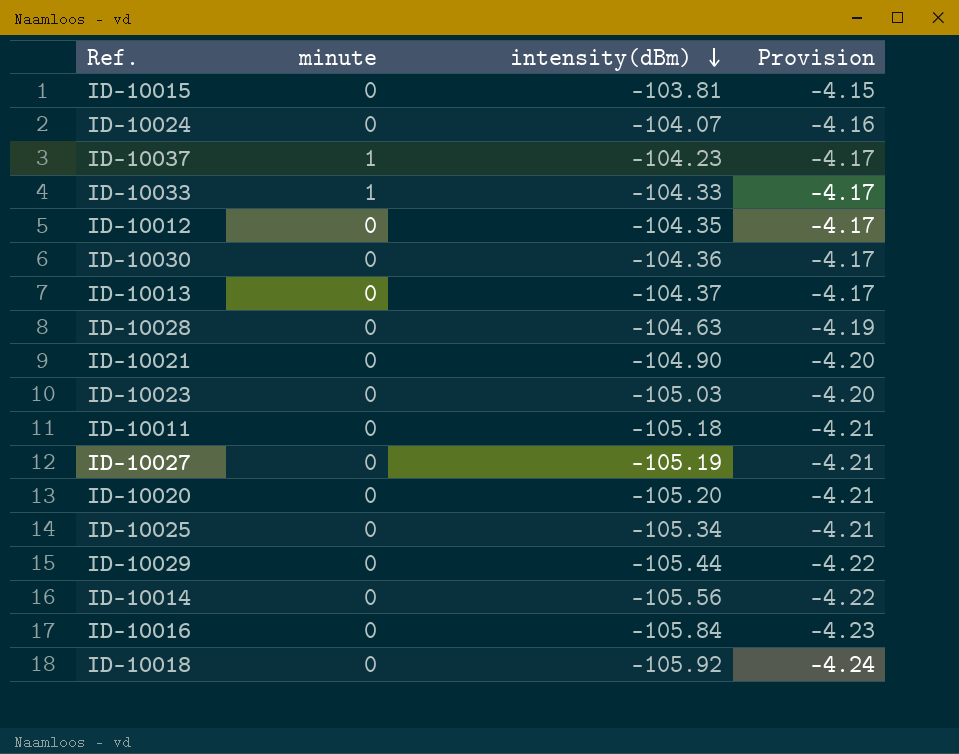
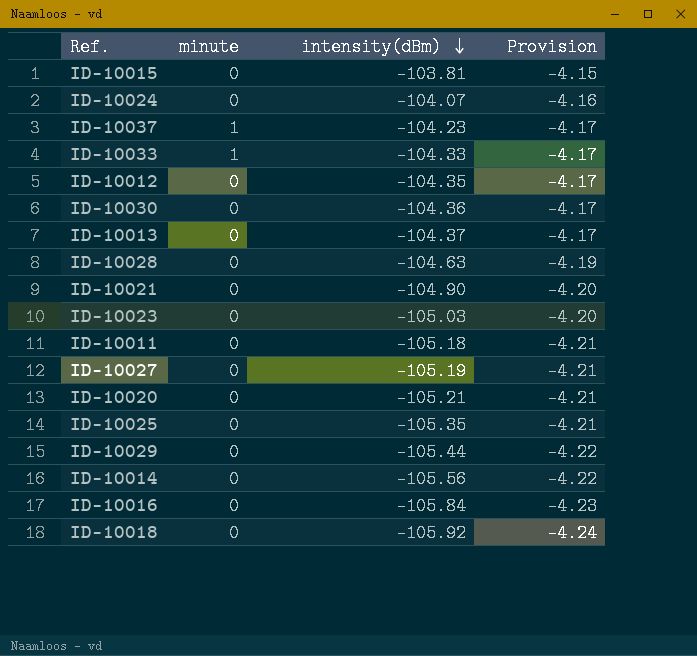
ID-10020 | intensity(dBm): -105.20 -> -105.21
ID-10025 | intensity(dBm): -105.34 -> -105.35

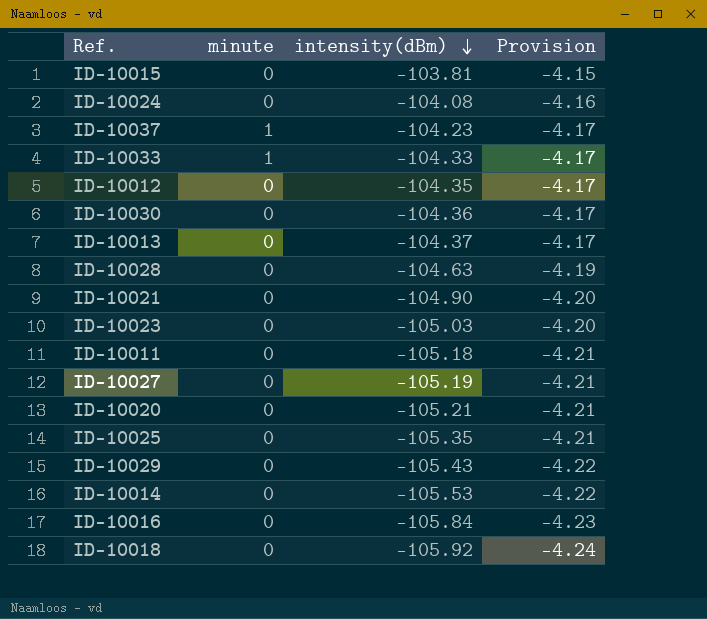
ID-10024 | intensity(dBm): -104.07 -> -104.08
ID-10029 | intensity(dBm): -105.44 -> -105.43
ID-10014 | intensity(dBm): -105.56 -> -105.53

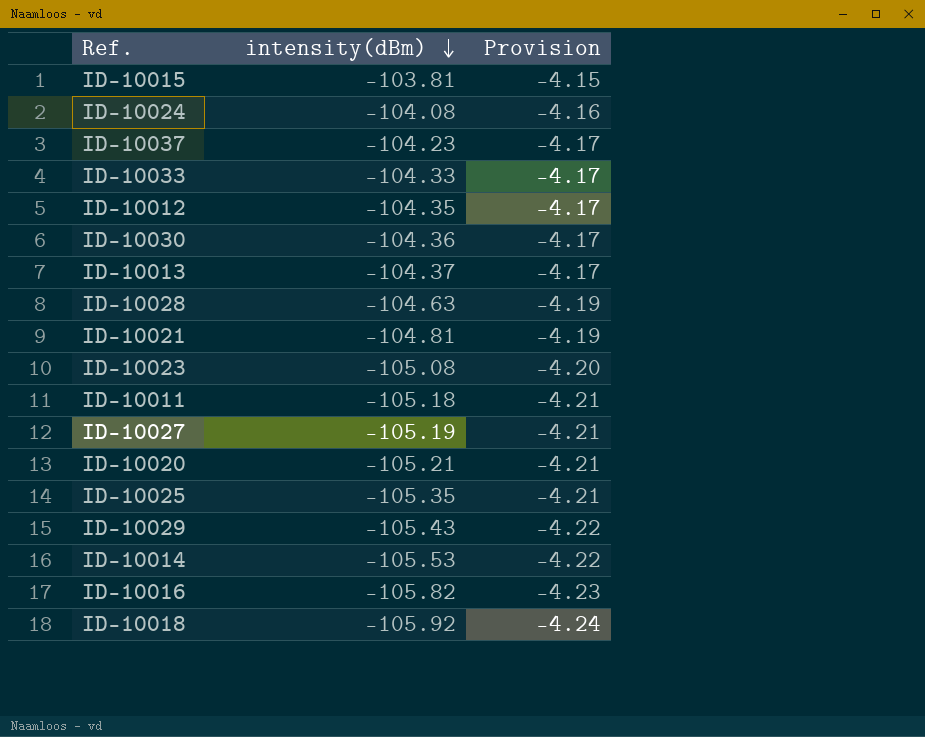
column minute | position: 2 -> none
ID-10021 | intensity(dBm): -104.90 -> -104.81
ID-10021 | Provision: -4.20 -> -4.19
ID-10023 | intensity(dBm): -105.03 -> -105.08
ID-10016 | intensity(dBm): -105.84 -> -105.82

